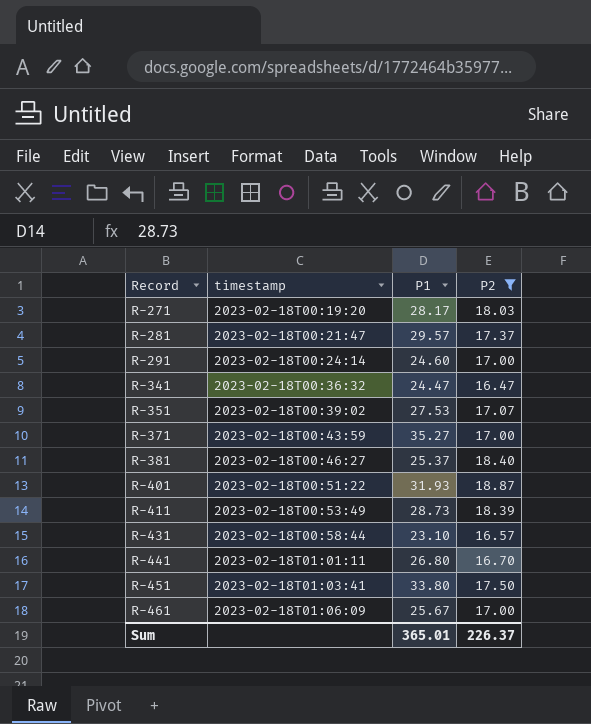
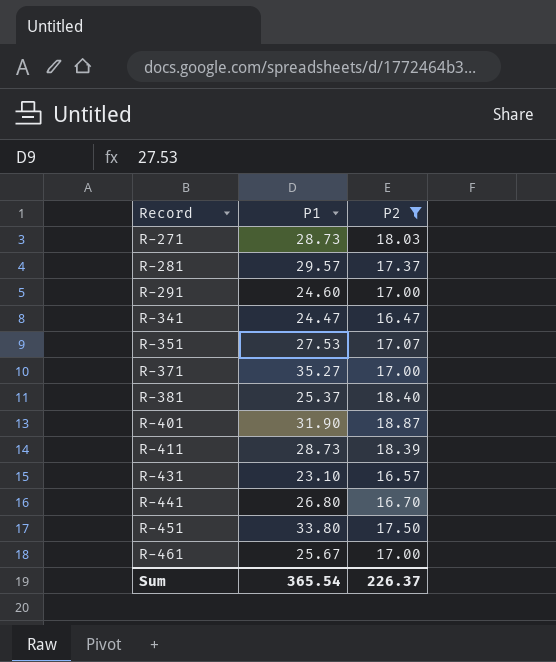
column timestamp | position: 2 -> none
R-271 | P1: 28.17 -> 28.73
R-401 | P1: 31.93 -> 31.90
Sum | P1: 365.01 -> 365.54

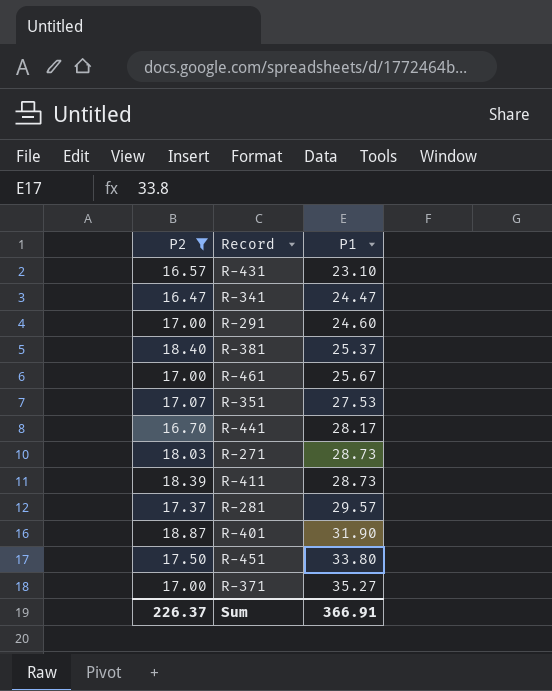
row order: Record ascending -> P1 ascending
column P2 | position: 3 -> 1
R-441 | P1: 26.80 -> 28.17
Sum | P1: 365.54 -> 366.91

